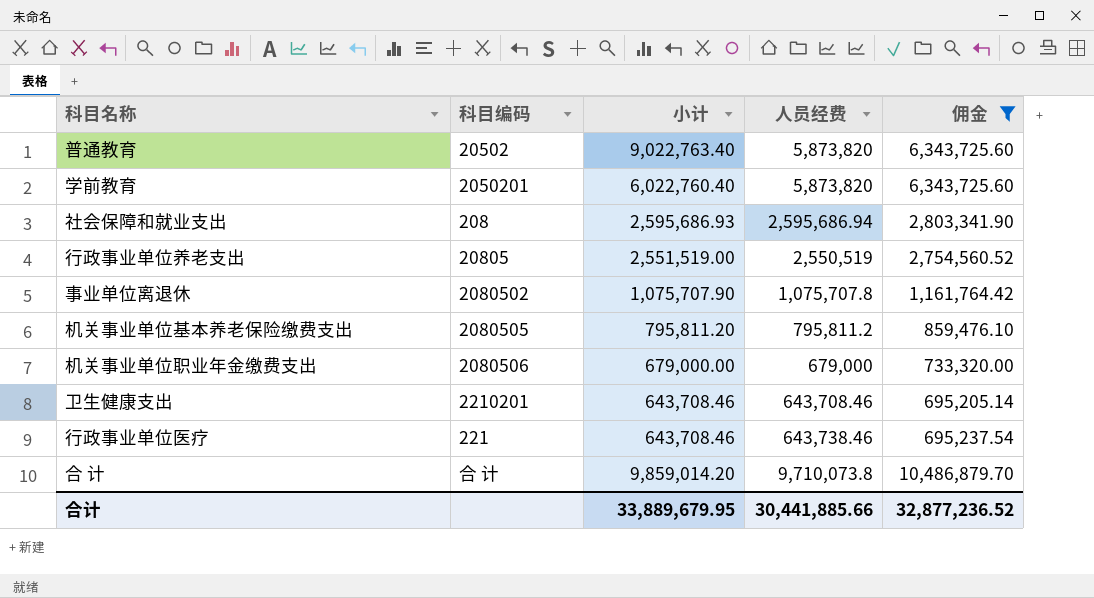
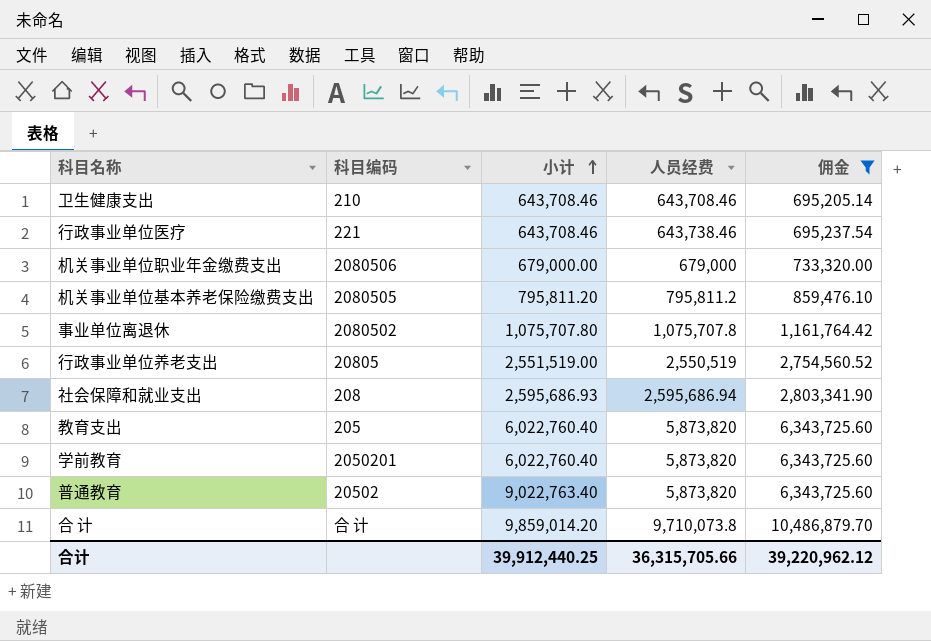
row order: none -> 小计 ascending
卫生健康支出 | 科目编码: 2210201 -> 210
事业单位离退休 | 小计: 1,075,707.90 -> 1,075,707.80
row 教育支出: none -> 205 | 6,022,760.40 | 5,873,820 | 6,343,725.60
合计 | 小计: 33,889,679.95 -> 39,912,440.25
合计 | 人员经费: 30,441,885.66 -> 36,315,705.66
合计 | 佣金: 32,877,236.52 -> 39,220,962.12

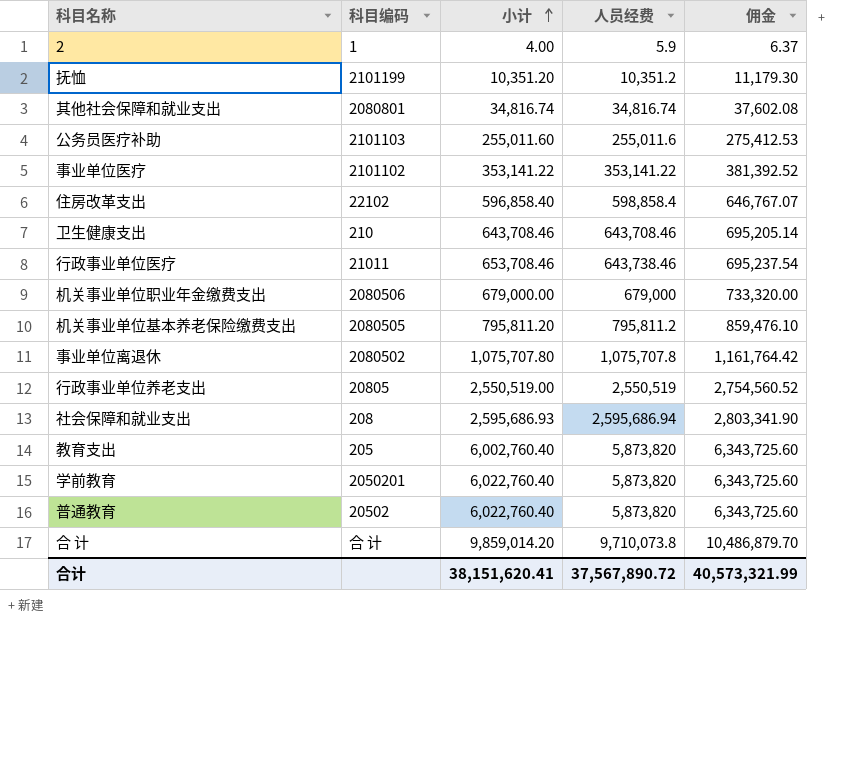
filter: 佣金 >= 695,205.14 -> none
行政事业单位医疗 | 科目编码: 221 -> 21011
行政事业单位医疗 | 小计: 643,708.46 -> 653,708.46
行政事业单位养老支出 | 小计: 2,551,519.00 -> 2,550,519.00
教育支出 | 小计: 6,022,760.40 -> 6,002,760.40
普通教育 | 小计: 9,022,763.40 -> 6,022,760.40
合计 | 小计: 39,912,440.25 -> 38,151,620.41
合计 | 人员经费: 36,315,705.66 -> 37,567,890.72
合计 | 佣金: 39,220,962.12 -> 40,573,321.99

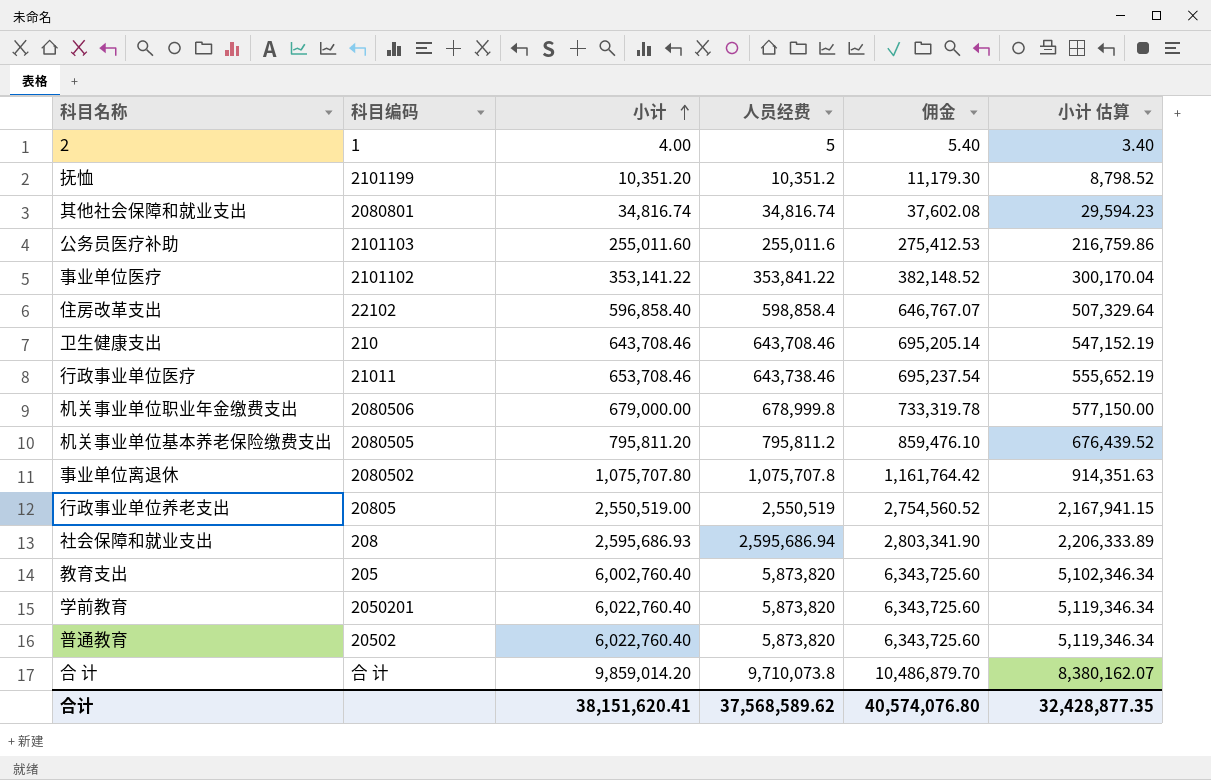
column 小计 估算 | formula: none -> [小计] * 0.85
2 | 人员经费: 5.9 -> 5
2 | 佣金: 6.37 -> 5.40
事业单位医疗 | 人员经费: 353,141.22 -> 353,841.22
事业单位医疗 | 佣金: 381,392.52 -> 382,148.52
机关事业单位职业年金缴费支出 | 人员经费: 679,000 -> 678,999.8
机关事业单位职业年金缴费支出 | 佣金: 733,320.00 -> 733,319.78
合计 | 人员经费: 37,567,890.72 -> 37,568,589.62
合计 | 佣金: 40,573,321.99 -> 40,574,076.80

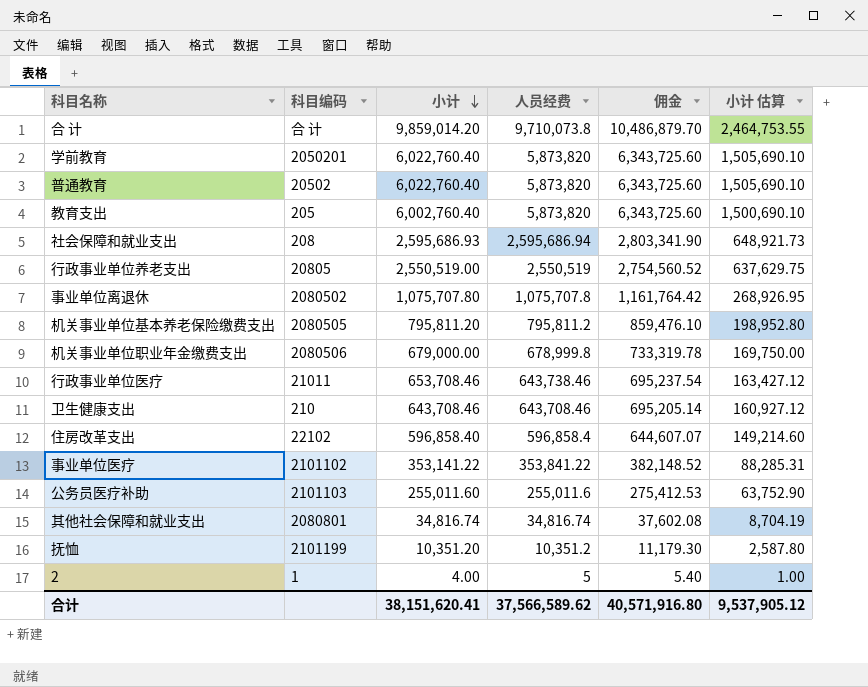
row order: 小计 ascending -> 小计 descending
column 小计 估算 | formula: [小计] * 0.85 -> [小计] * 0.25
住房改革支出 | 人员经费: 598,858.4 -> 596,858.4
住房改革支出 | 佣金: 646,767.07 -> 644,607.07
合计 | 人员经费: 37,568,589.62 -> 37,566,589.62
合计 | 佣金: 40,574,076.80 -> 40,571,916.80
合计 | 小计 估算: 32,428,877.35 -> 9,537,905.12

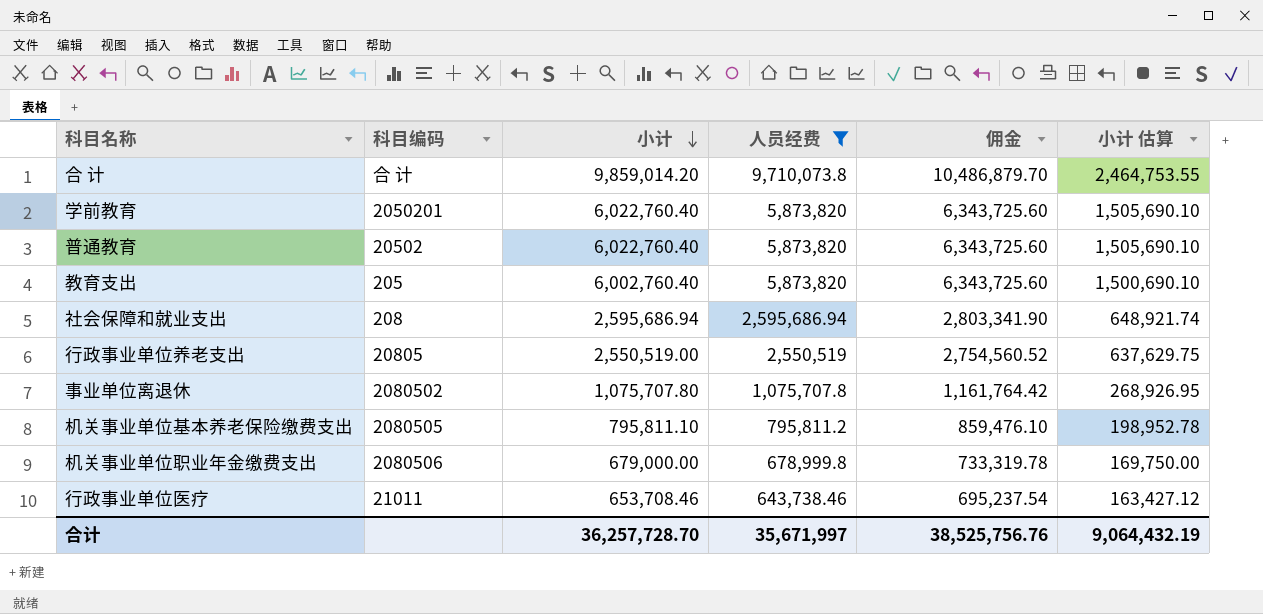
filter: none -> 人员经费 >= 643,738.46
社会保障和就业支出 | 小计: 2,595,686.93 -> 2,595,686.94
社会保障和就业支出 | 小计 估算: 648,921.73 -> 648,921.74
机关事业单位基本养老保险缴费支出 | 小计: 795,811.20 -> 795,811.10
机关事业单位基本养老保险缴费支出 | 小计 估算: 198,952.80 -> 198,952.78
合计 | 小计: 38,151,620.41 -> 36,257,728.70
合计 | 人员经费: 37,566,589.62 -> 35,671,997
合计 | 佣金: 40,571,916.80 -> 38,525,756.76
合计 | 小计 估算: 9,537,905.12 -> 9,064,432.19

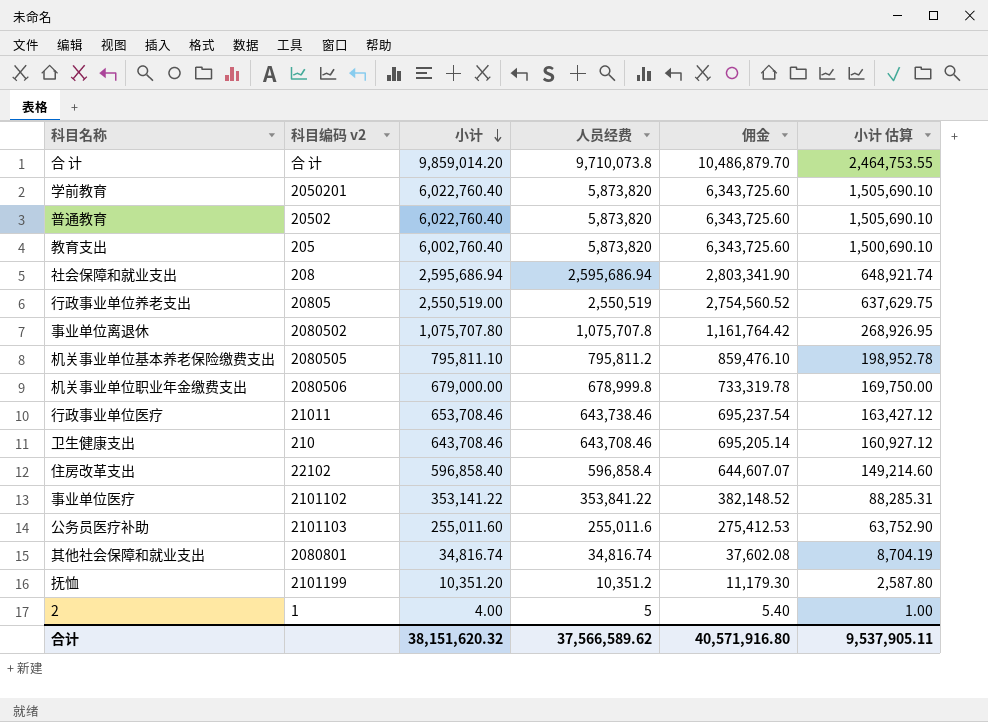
filter: 人员经费 >= 643,738.46 -> none
column name: 科目编码 -> 科目编码 v2
合计 | 小计: 36,257,728.70 -> 38,151,620.32
合计 | 人员经费: 35,671,997 -> 37,566,589.62
合计 | 佣金: 38,525,756.76 -> 40,571,916.80
合计 | 小计 估算: 9,064,432.19 -> 9,537,905.11

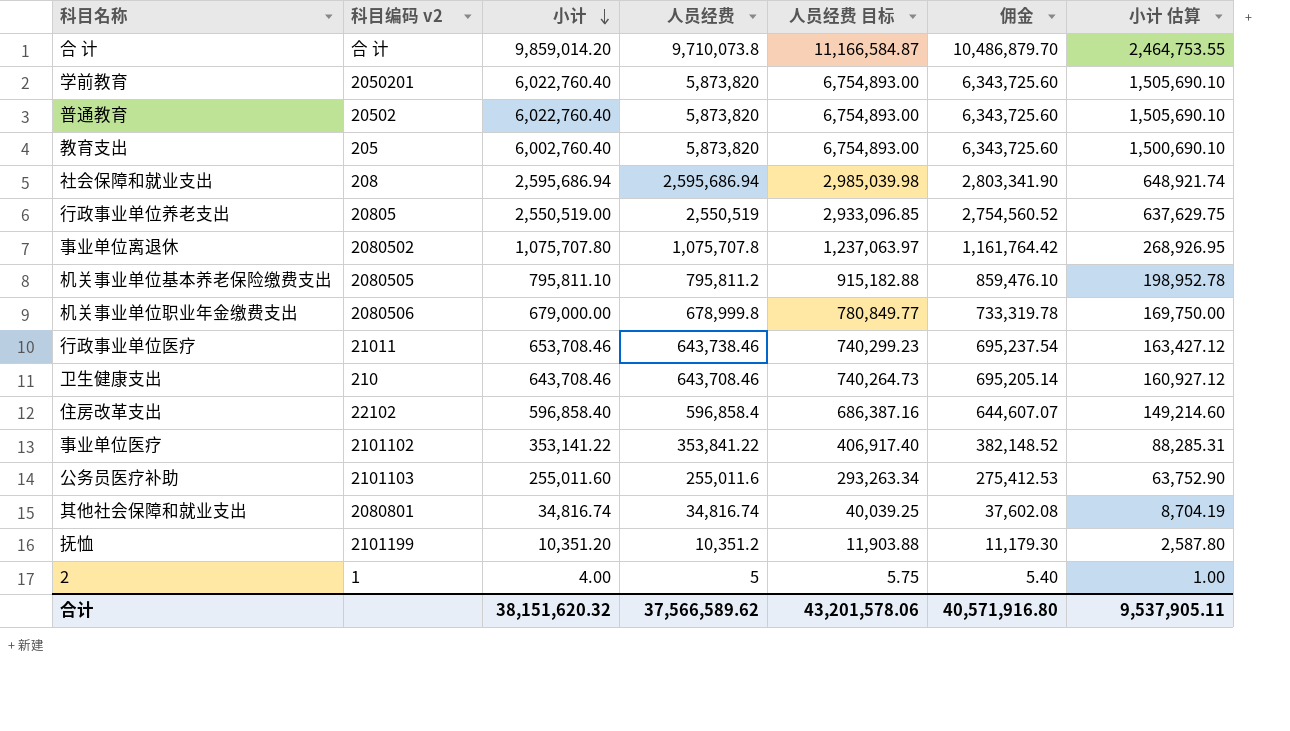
column 人员经费 目标 | formula: none -> [人员经费] * 1.15

